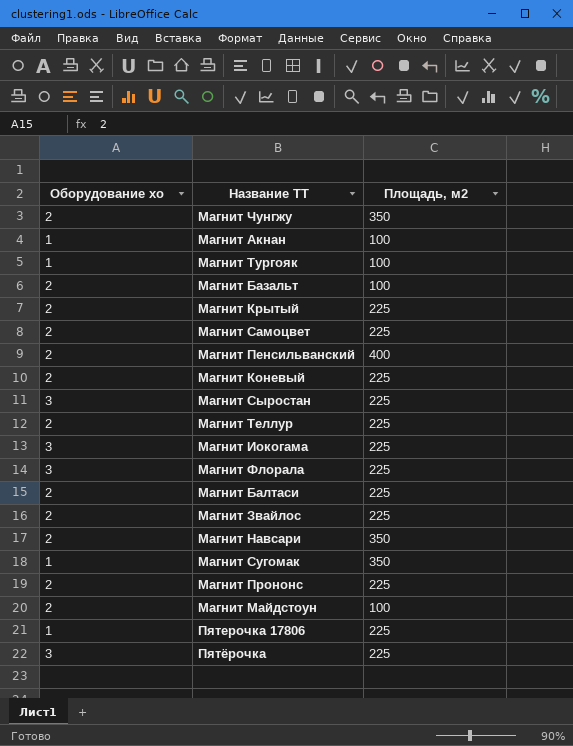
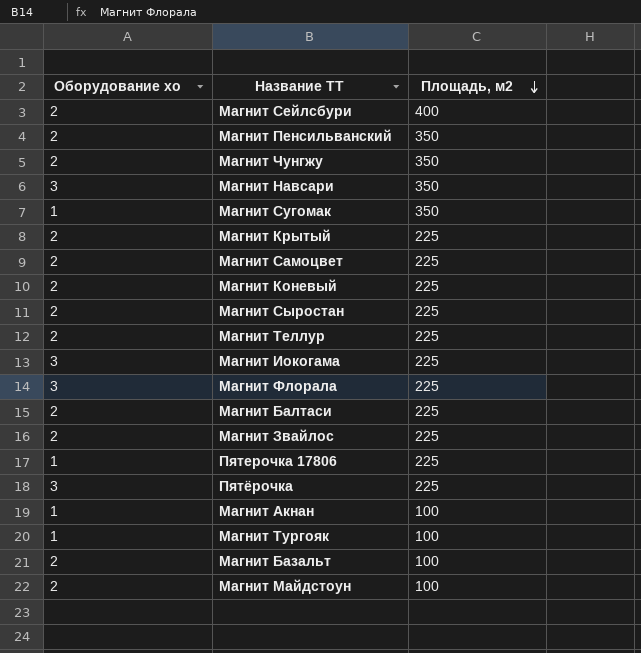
row order: none -> Площадь, м2 descending
row Магнит Прононс: 2 | 225 -> none
row Магнит Сейлсбури: none -> 2 | 400
Магнит Пенсильванский | Площадь, м2: 400 -> 350
Магнит Навсари | Оборудование хо: 2 -> 3
Магнит Сыростан | Оборудование хо: 3 -> 2

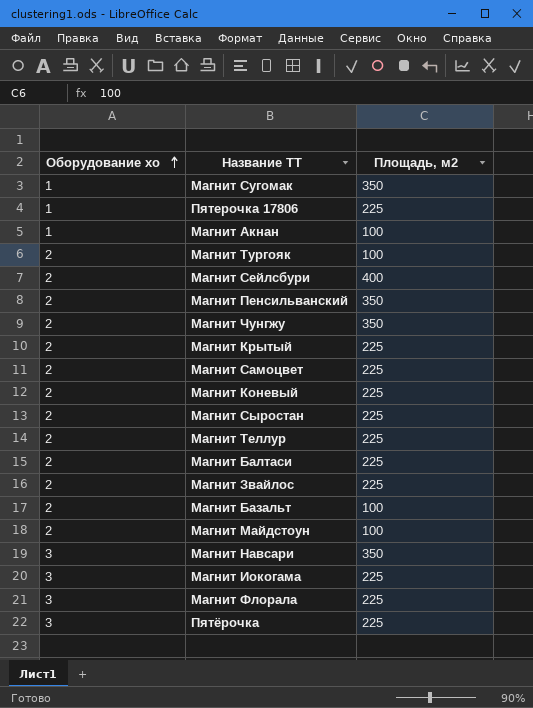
row order: Площадь, м2 descending -> Оборудование хо ascending
Магнит Тургояк | Оборудование хо: 1 -> 2

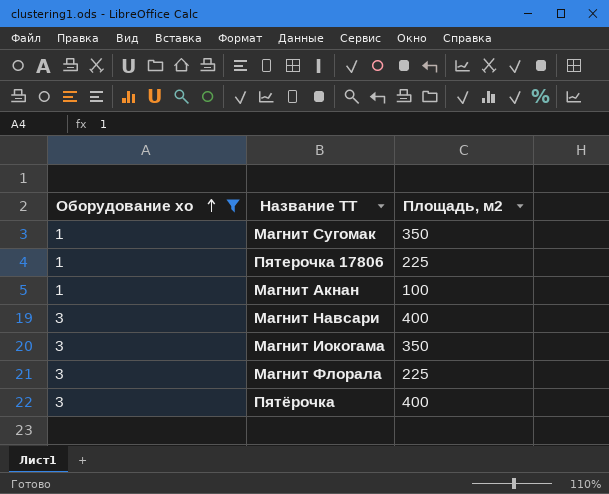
filter: none -> Оборудование хо != 2
Магнит Навсари | Площадь, м2: 350 -> 400
Магнит Иокогама | Площадь, м2: 225 -> 350
Пятёрочка | Площадь, м2: 225 -> 400

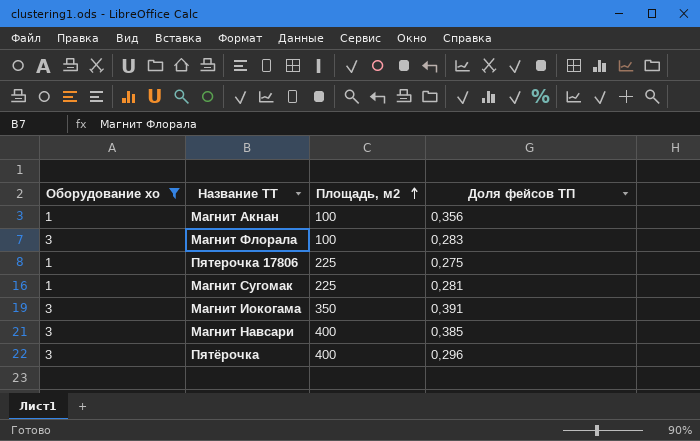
row order: Оборудование хо ascending -> Площадь, м2 ascending
column Доля фейсов ТП | position: none -> 4
Магнит Флорала | Площадь, м2: 225 -> 100
Магнит Сугомак | Площадь, м2: 350 -> 225

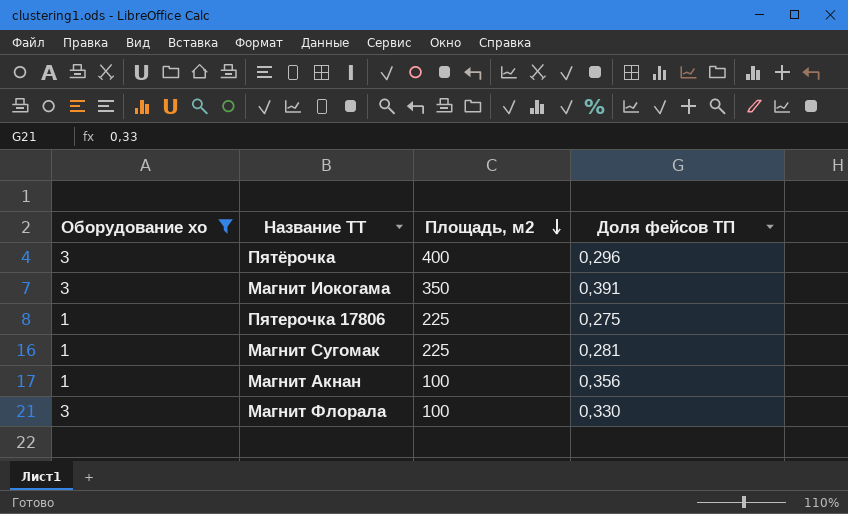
row order: Площадь, м2 ascending -> Площадь, м2 descending
row Магнит Навсари: 3 | 400 | 0,385 -> none
Магнит Флорала | Доля фейсов ТП: 0,283 -> 0,330

